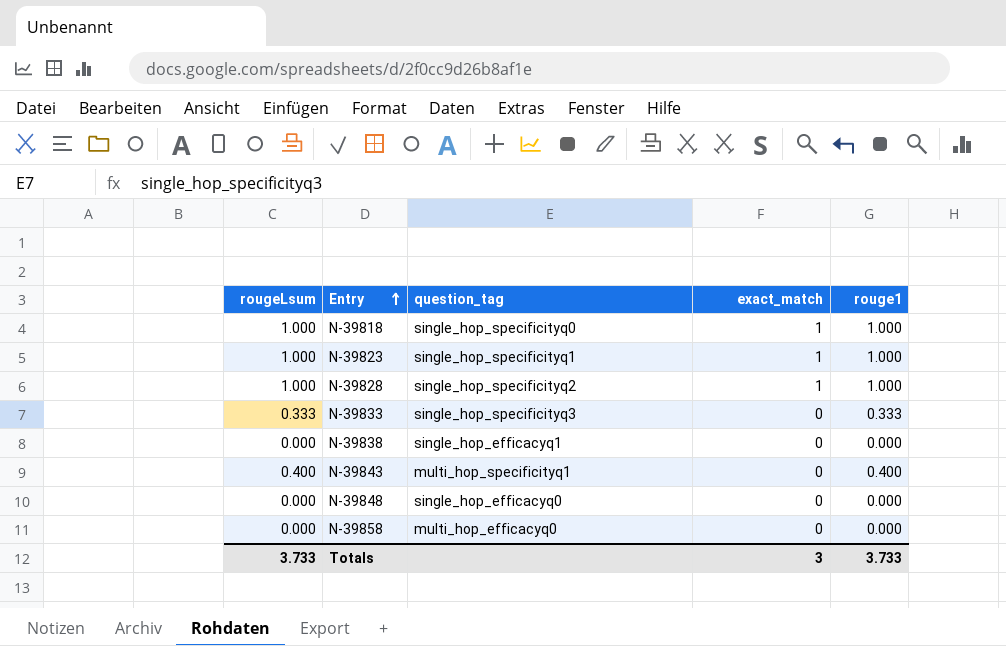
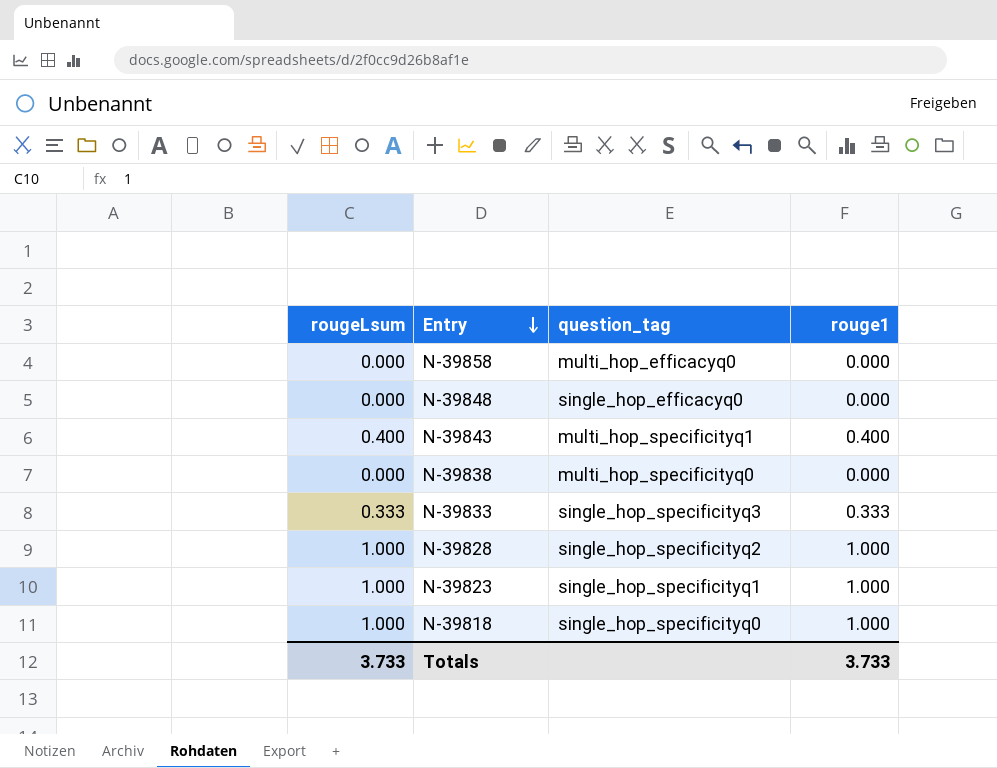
row order: Entry ascending -> Entry descending
column exact_match | position: 4 -> none
N-39838 | question_tag: single_hop_efficacyq1 -> multi_hop_specificityq0

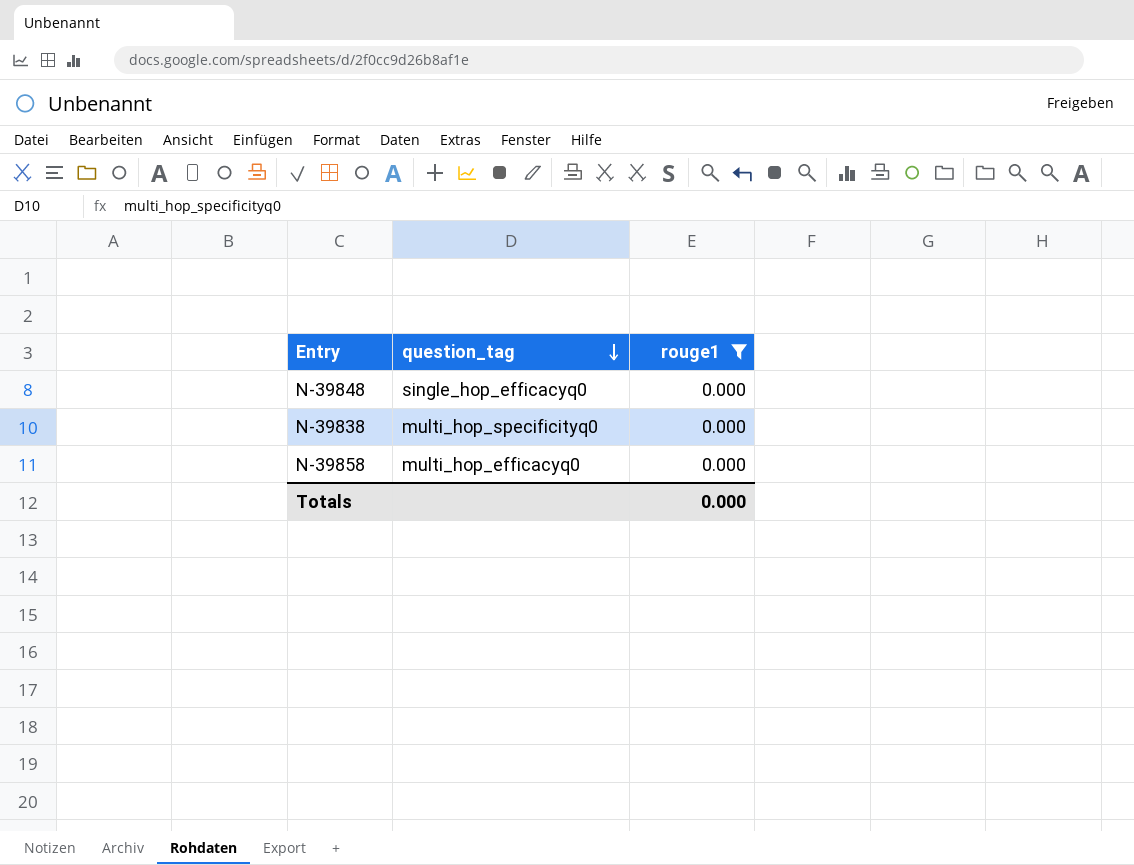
filter: none -> rouge1 = 0.000
row order: Entry descending -> question_tag descending
column rougeLsum | position: 1 -> none
Totals | rouge1: 3.733 -> 0.000

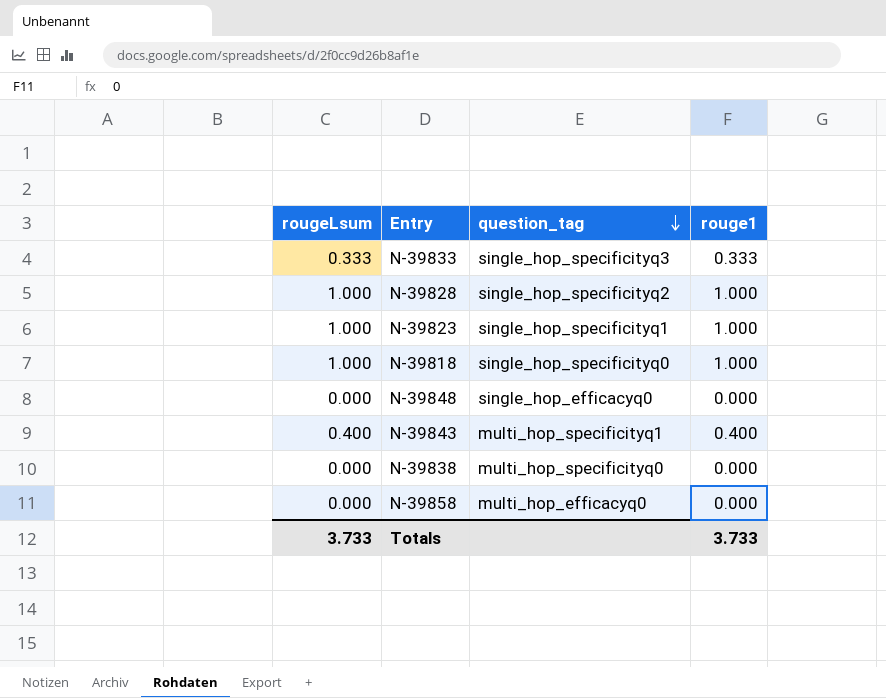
filter: rouge1 = 0.000 -> none
column rougeLsum | position: none -> 1
Totals | rouge1: 0.000 -> 3.733

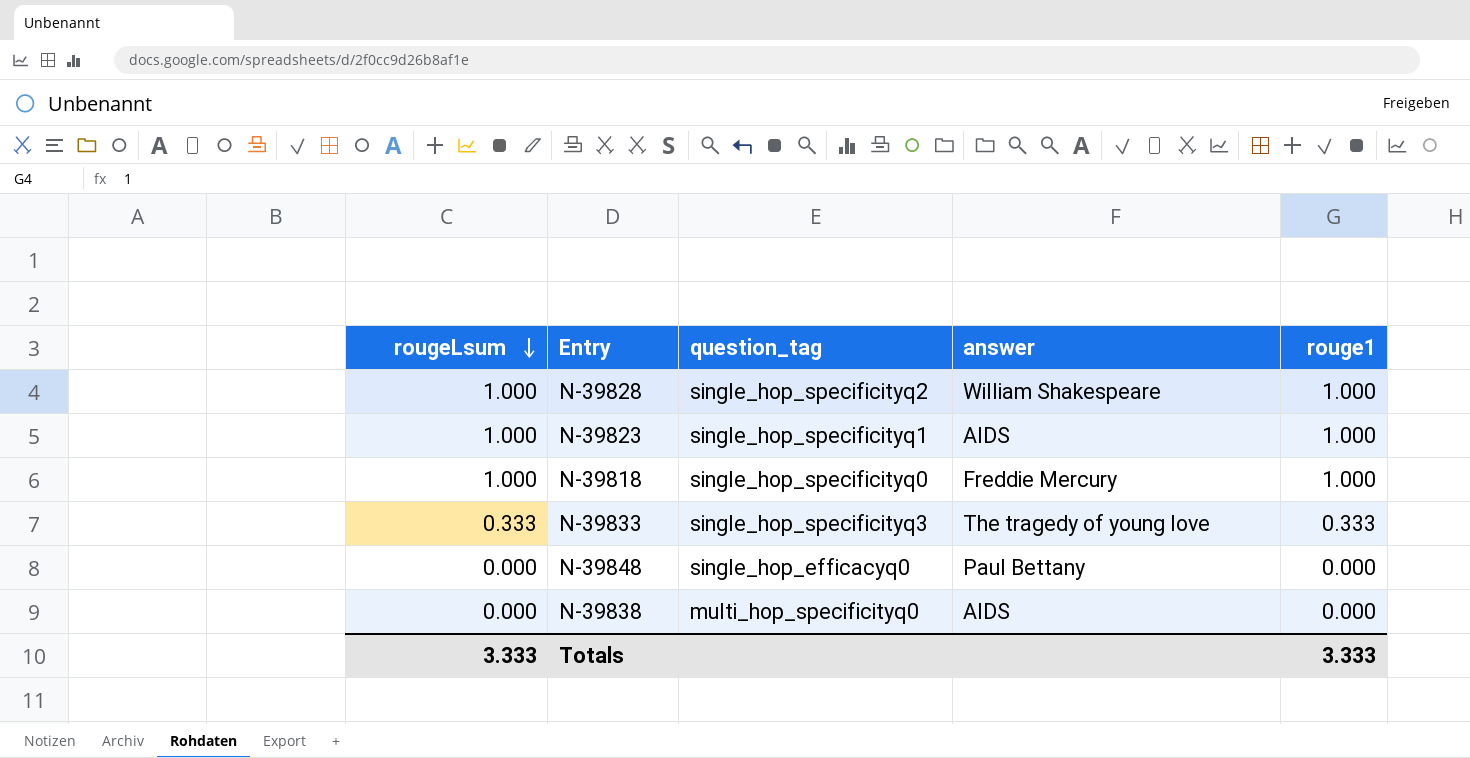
row order: question_tag descending -> rougeLsum descending
column answer | position: none -> 4
row N-39843: 0.400 | multi_hop_specificityq1 | 0.400 -> none
row N-39858: 0.000 | multi_hop_efficacyq0 | 0.000 -> none
Totals | rougeLsum: 3.733 -> 3.333
Totals | rouge1: 3.733 -> 3.333

